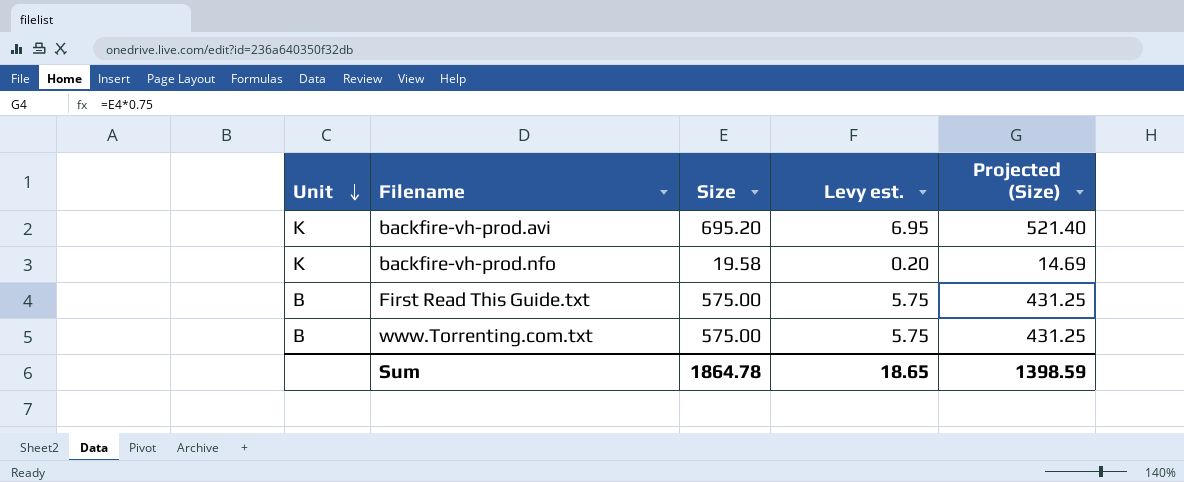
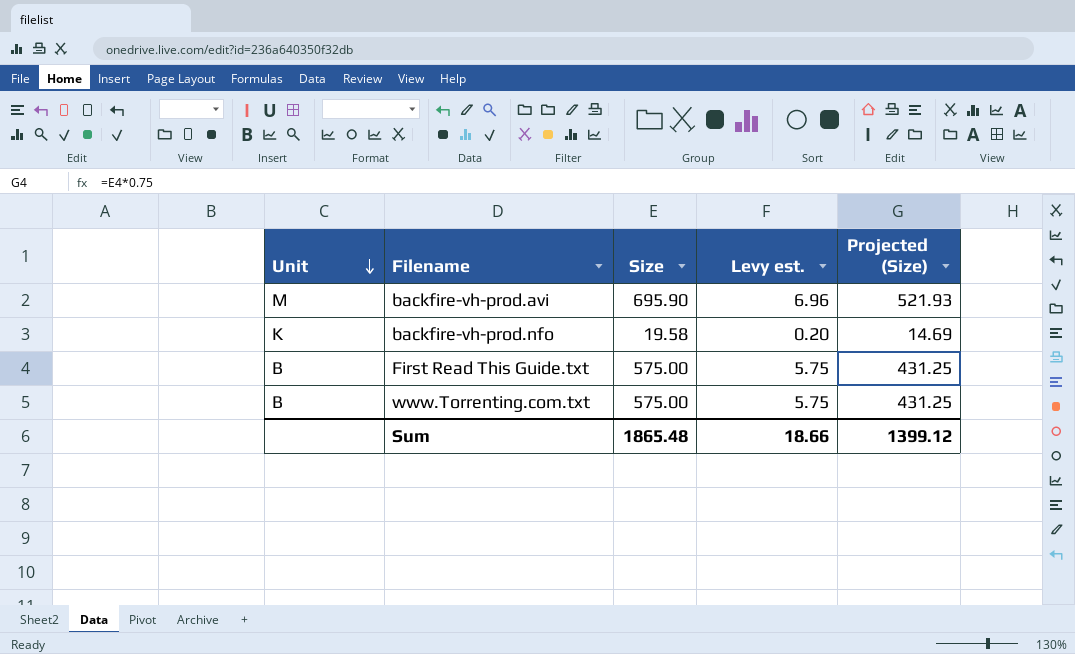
backfire-vh-prod.avi | Unit: K -> M
backfire-vh-prod.avi | Size: 695.20 -> 695.90
backfire-vh-prod.avi | Levy est.: 6.95 -> 6.96
backfire-vh-prod.avi | Projected (Size): 521.40 -> 521.93
Sum | Size: 1864.78 -> 1865.48
Sum | Levy est.: 18.65 -> 18.66
Sum | Projected (Size): 1398.59 -> 1399.12

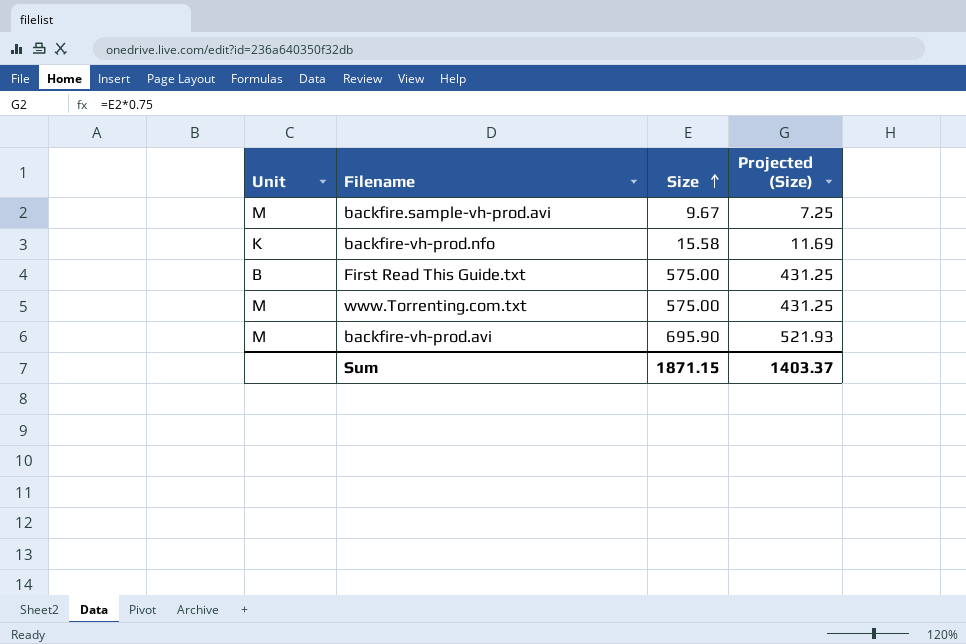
row order: Unit descending -> Size ascending
column Levy est. | formula: [Size] * 0.01 -> none
row backfire.sample-vh-prod.avi: none -> M | 9.67 | 7.25
backfire-vh-prod.nfo | Size: 19.58 -> 15.58
backfire-vh-prod.nfo | Projected (Size): 14.69 -> 11.69
www.Torrenting.com.txt | Unit: B -> M
Sum | Size: 1865.48 -> 1871.15
Sum | Projected (Size): 1399.12 -> 1403.37

